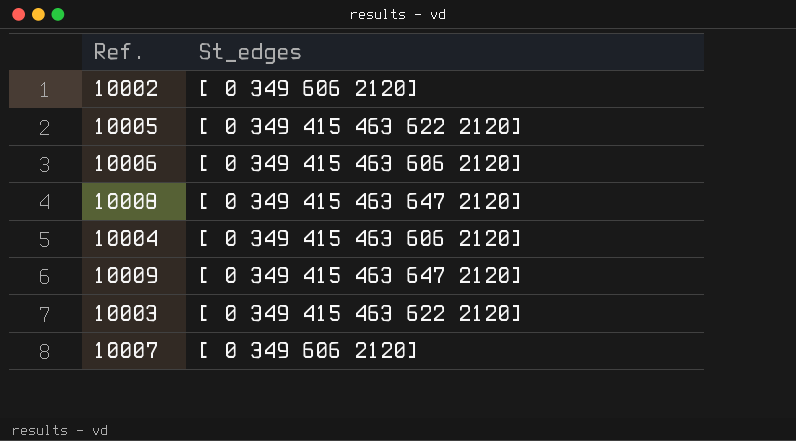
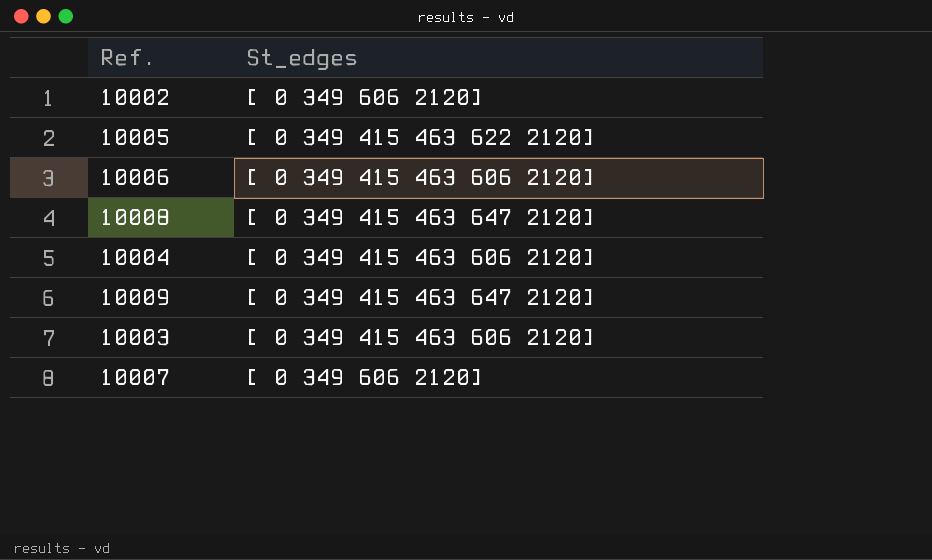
10003 | St_edges: [ 0 349 415 463 622 2120] -> [ 0 349 415 463 606 2120]

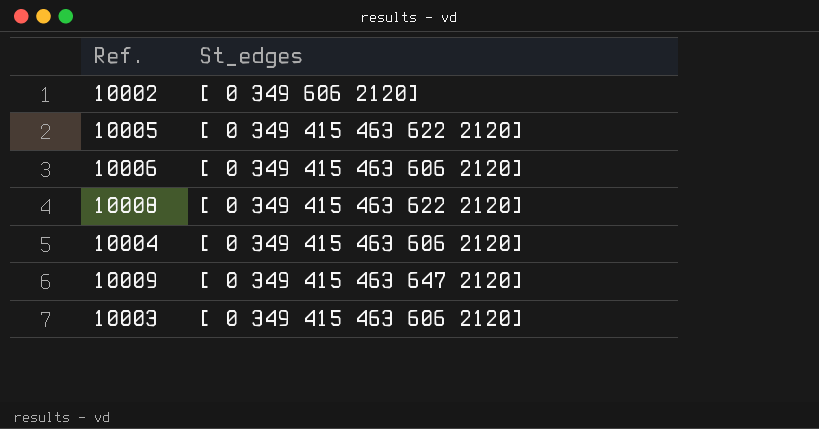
row 10007: [ 0 349 606 2120] -> none
10008 | St_edges: [ 0 349 415 463 647 2120] -> [ 0 349 415 463 622 2120]

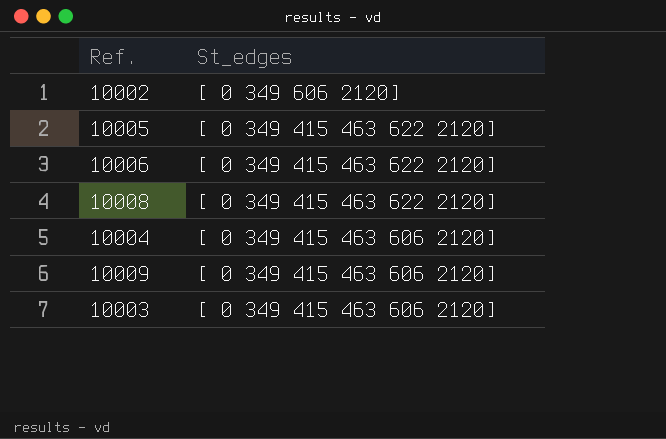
10006 | St_edges: [ 0 349 415 463 606 2120] -> [ 0 349 415 463 622 2120]
10009 | St_edges: [ 0 349 415 463 647 2120] -> [ 0 349 415 463 606 2120]

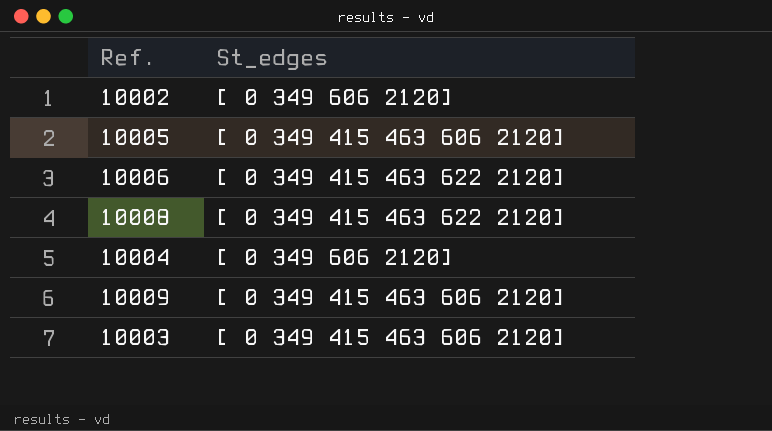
10005 | St_edges: [ 0 349 415 463 622 2120] -> [ 0 349 415 463 606 2120]
10004 | St_edges: [ 0 349 415 463 606 2120] -> [ 0 349 606 2120]

